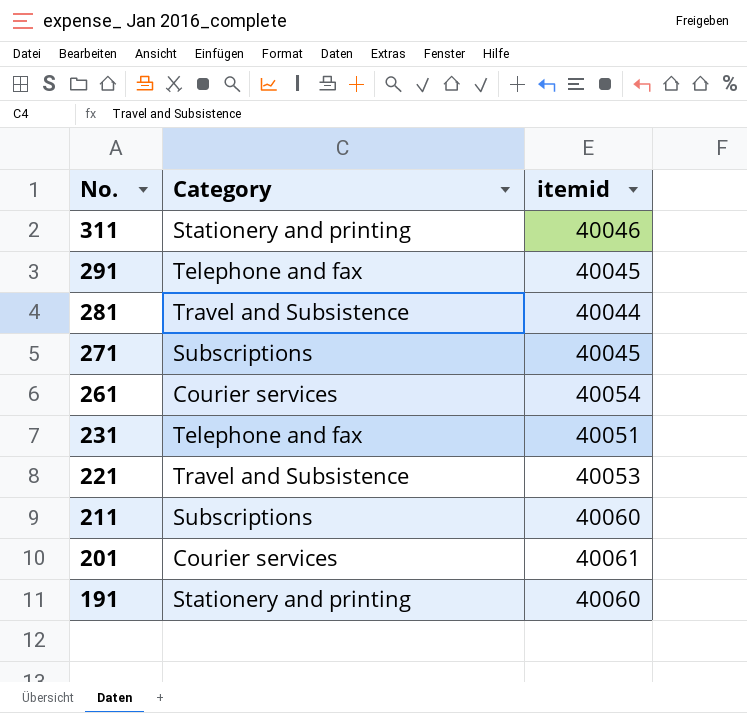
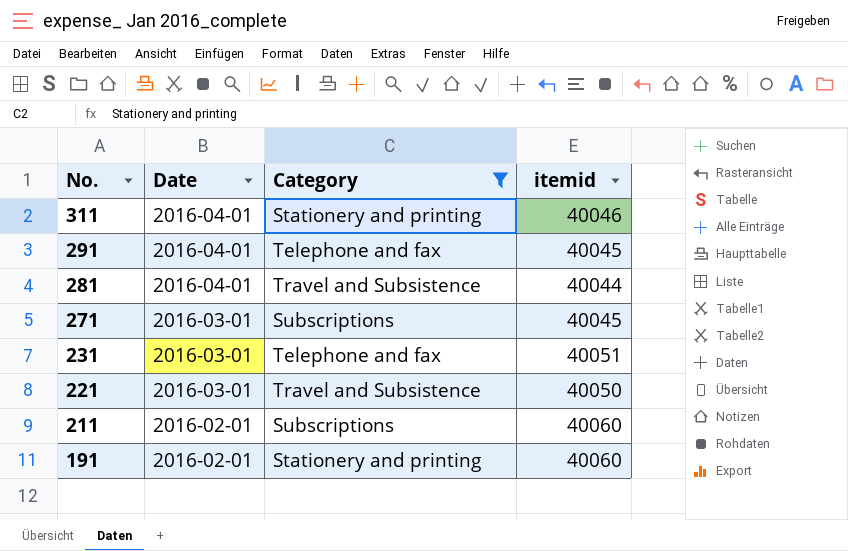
filter: none -> Category != Courier services
column Date | position: none -> 2
221 | itemid: 40053 -> 40050

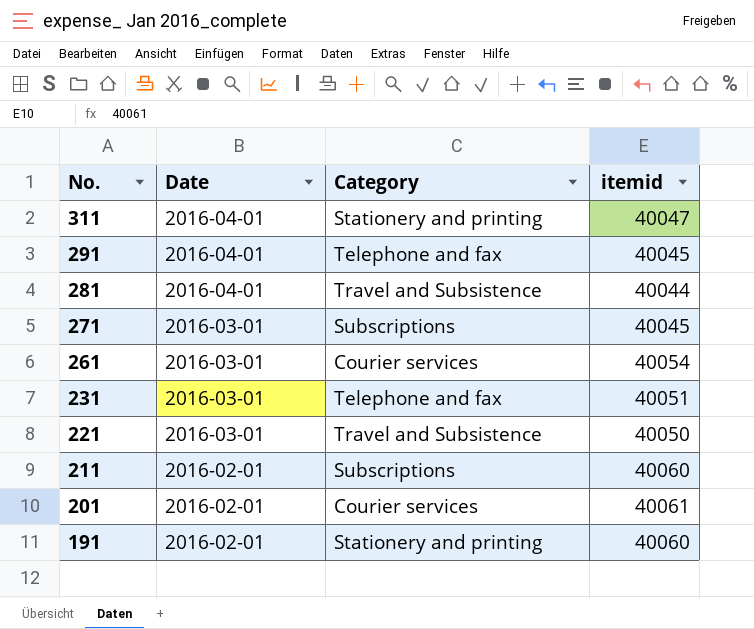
filter: Category != Courier services -> none
311 | itemid: 40046 -> 40047

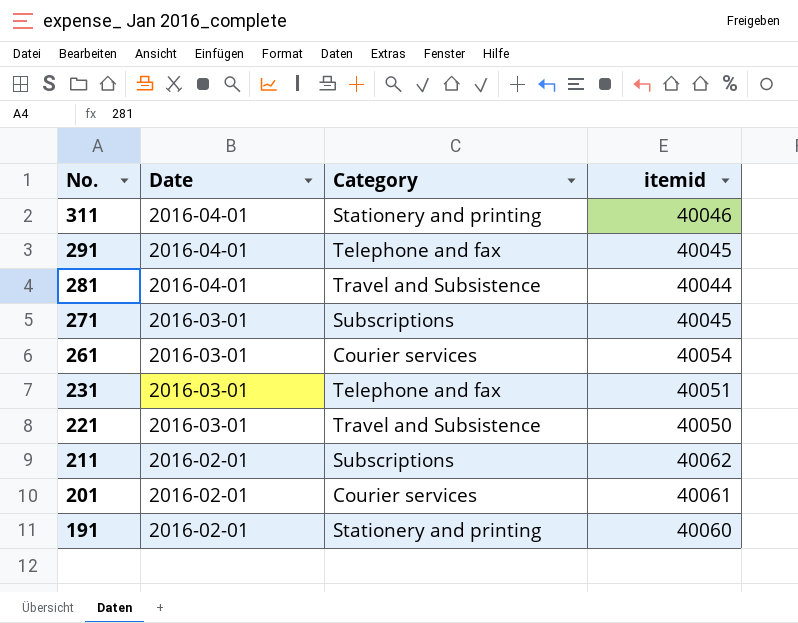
311 | itemid: 40047 -> 40046
211 | itemid: 40060 -> 40062

